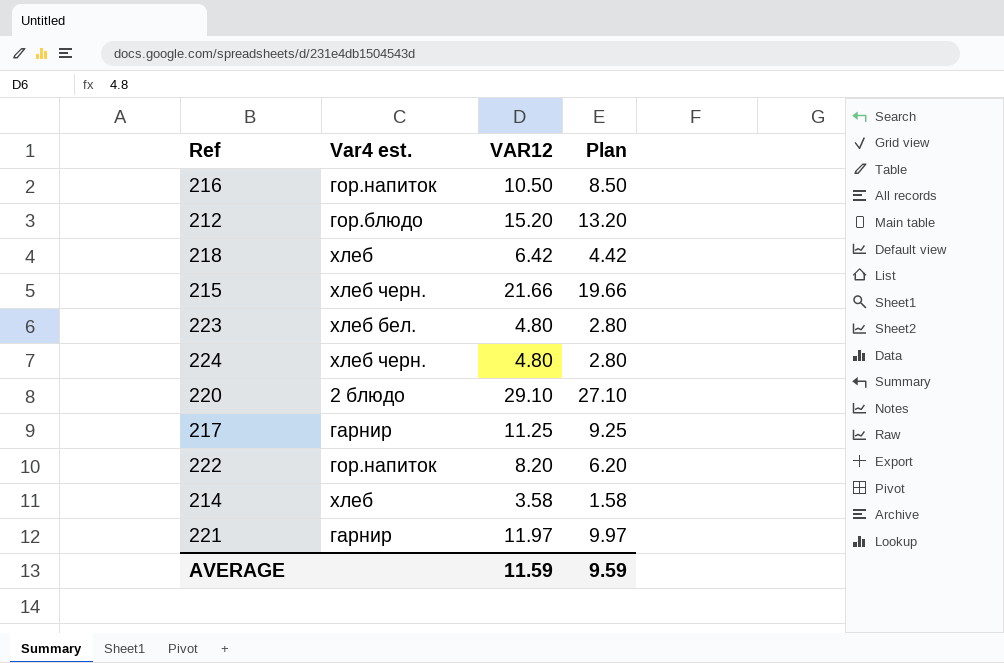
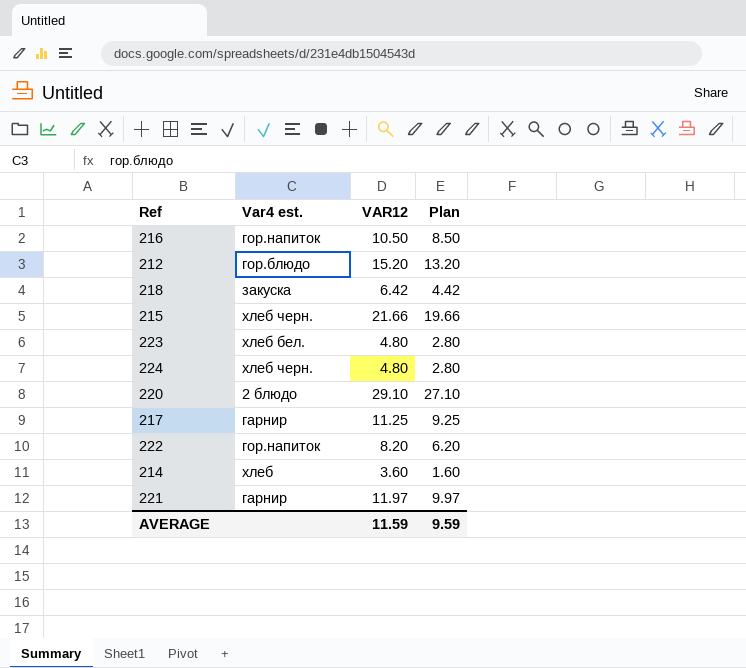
218 | Var4 est.: хлеб -> закуска
214 | VAR12: 3.58 -> 3.60
214 | Plan: 1.58 -> 1.60

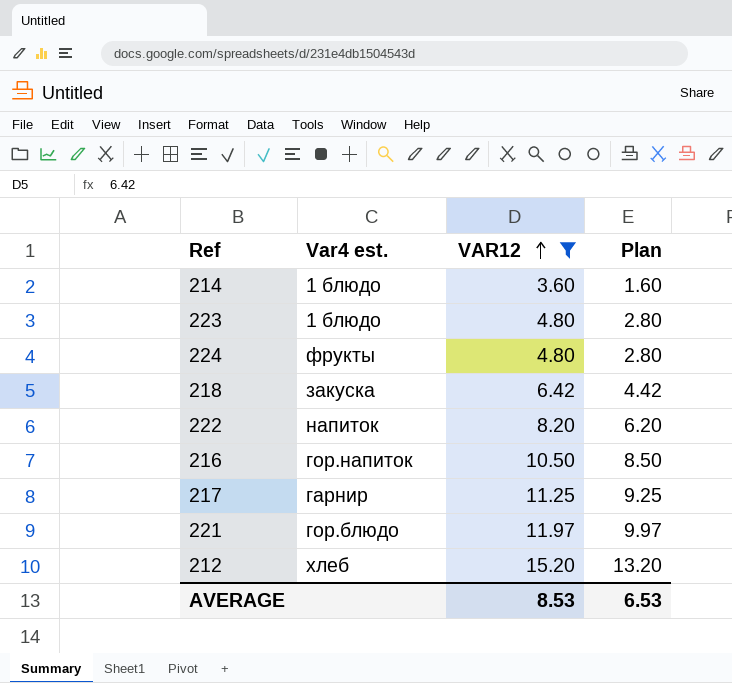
filter: none -> VAR12 <= 15.20
row order: none -> VAR12 ascending
214 | Var4 est.: хлеб -> 1 блюдо
223 | Var4 est.: хлеб бел. -> 1 блюдо
224 | Var4 est.: хлеб черн. -> фрукты
222 | Var4 est.: гор.напиток -> напиток
221 | Var4 est.: гарнир -> гор.блюдо
212 | Var4 est.: гор.блюдо -> хлеб
AVERAGE | VAR12: 11.59 -> 8.53
AVERAGE | Plan: 9.59 -> 6.53

